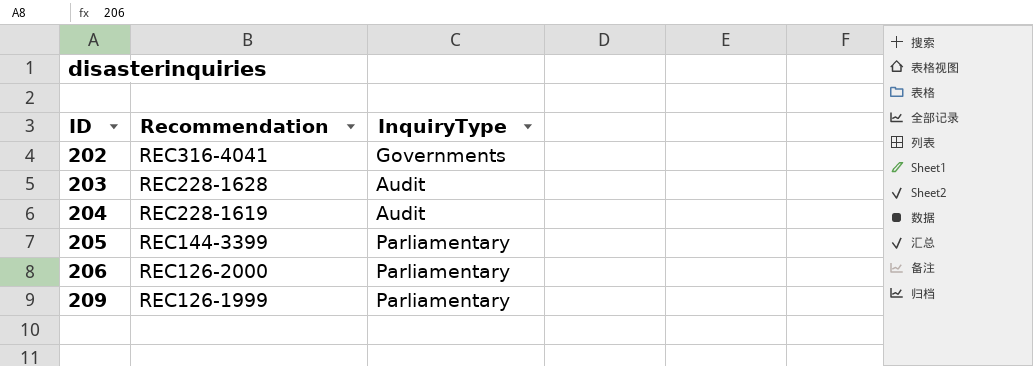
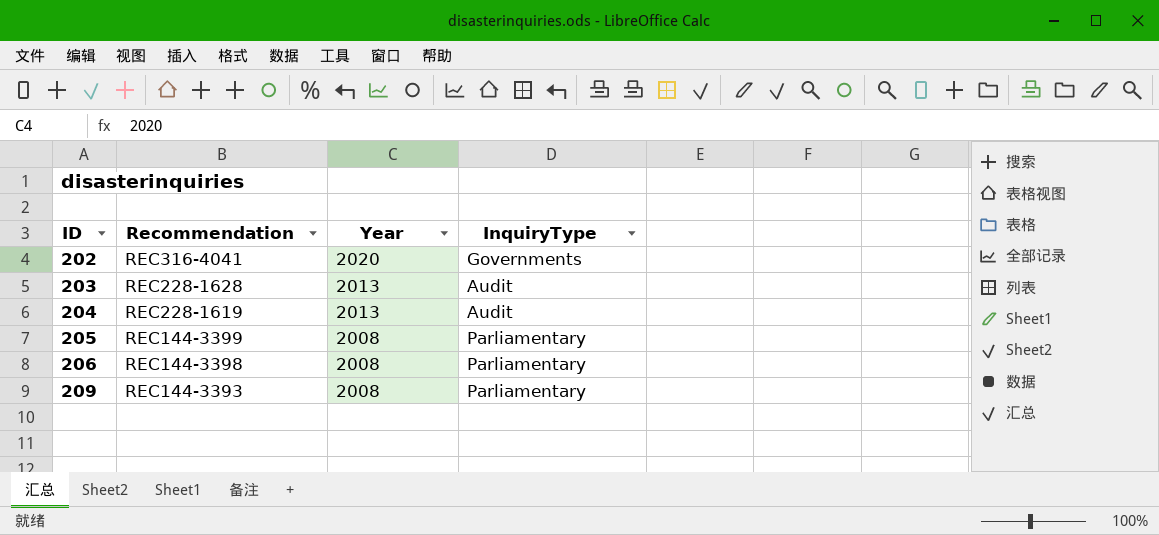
column Year | position: none -> 3
206 | Recommendation: REC126-2000 -> REC144-3398
209 | Recommendation: REC126-1999 -> REC144-3393

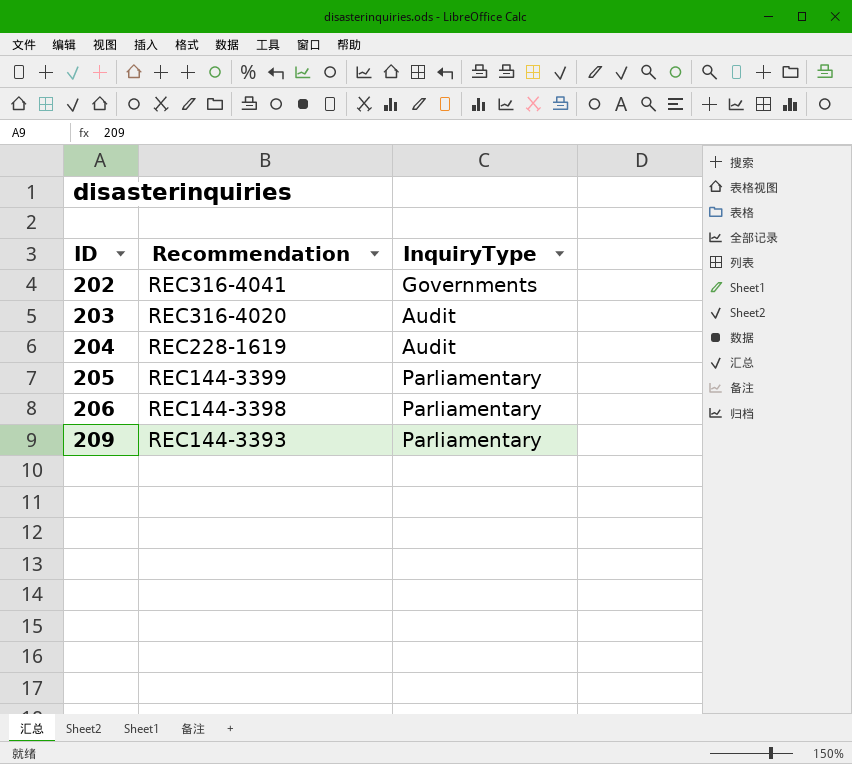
column Year | position: 3 -> none
203 | Recommendation: REC228-1628 -> REC316-4020

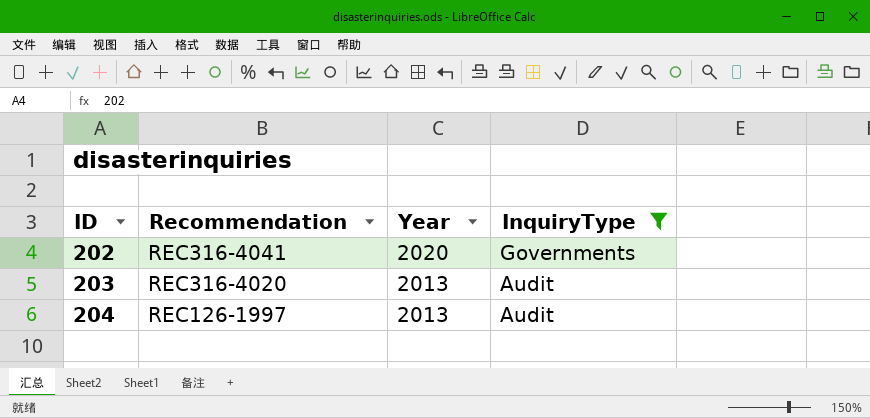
filter: none -> InquiryType != Parliamentary
column Year | position: none -> 3
204 | Recommendation: REC228-1619 -> REC126-1997

